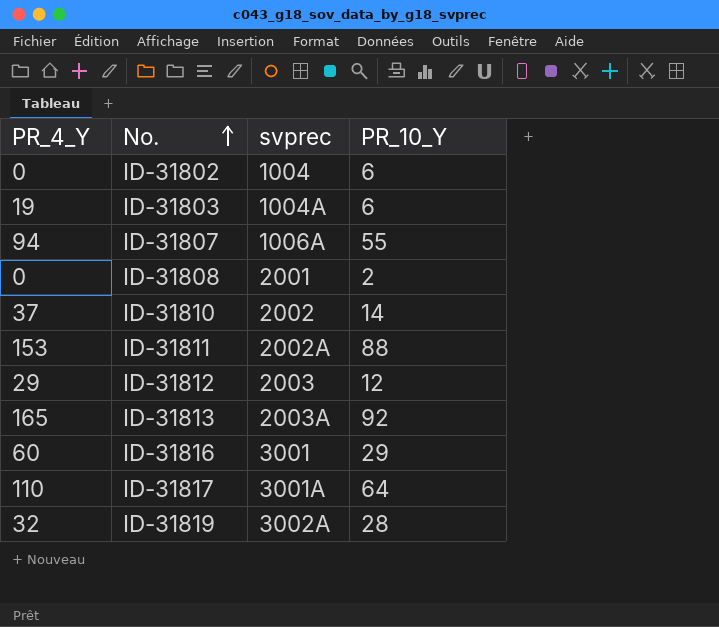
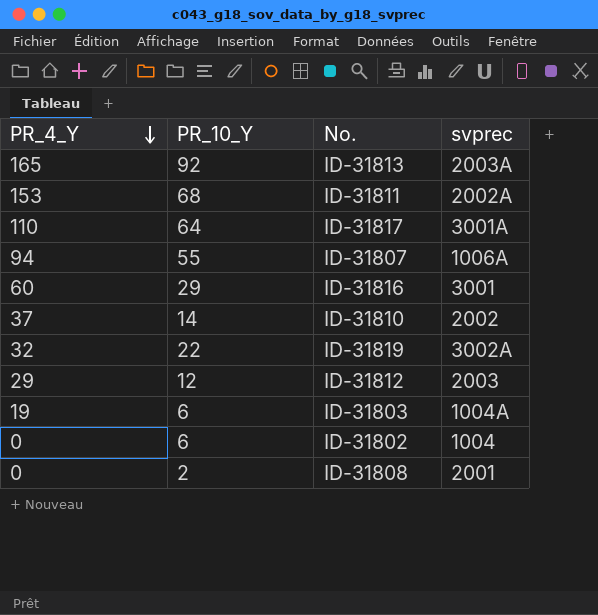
row order: No. ascending -> PR_4_Y descending
column PR_10_Y | position: 4 -> 2
ID-31811 | PR_10_Y: 88 -> 68
ID-31819 | PR_10_Y: 28 -> 22

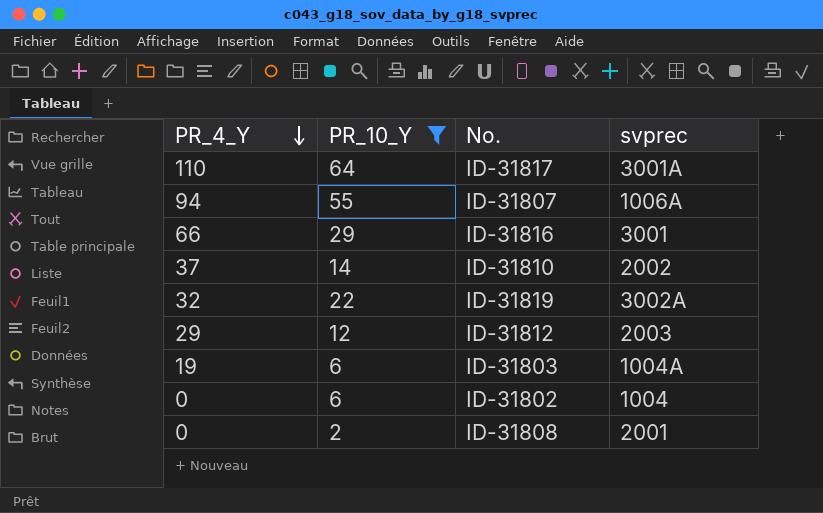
filter: none -> PR_10_Y <= 64
ID-31816 | PR_4_Y: 60 -> 66

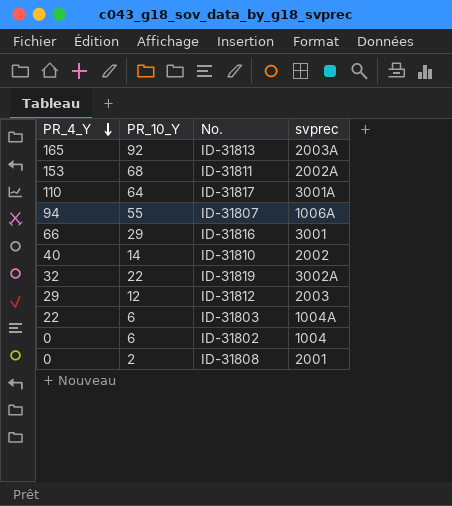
filter: PR_10_Y <= 64 -> none
ID-31810 | PR_4_Y: 37 -> 40
ID-31803 | PR_4_Y: 19 -> 22

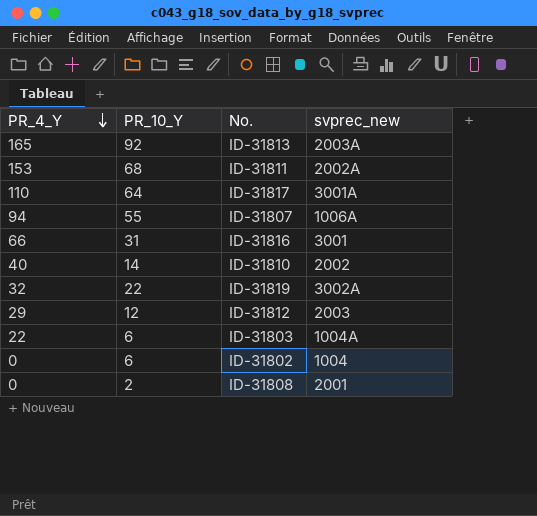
column name: svprec -> svprec_new
ID-31816 | PR_10_Y: 29 -> 31

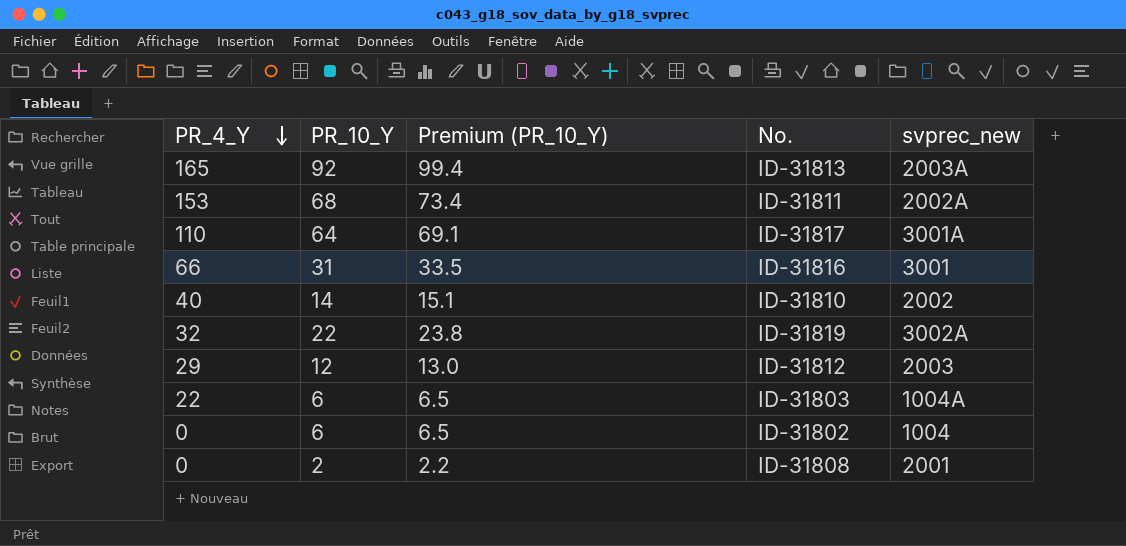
column Premium (PR_10_Y) | formula: none -> [PR_10_Y] * 1.08
row ID-31807: 94 | 55 | 1006A -> none

